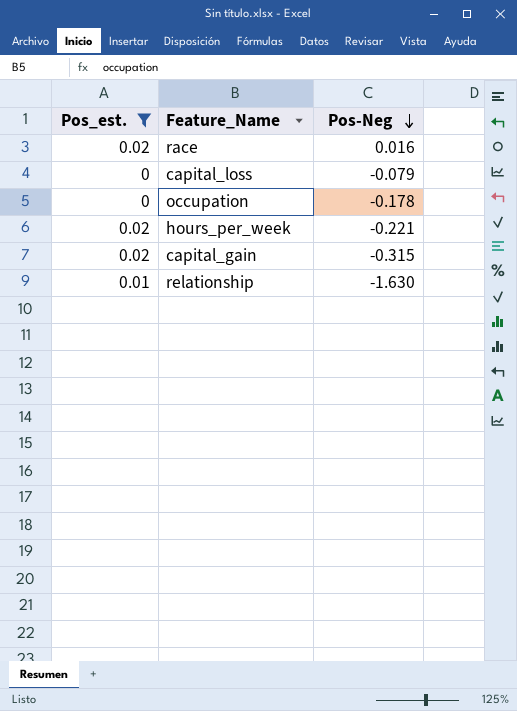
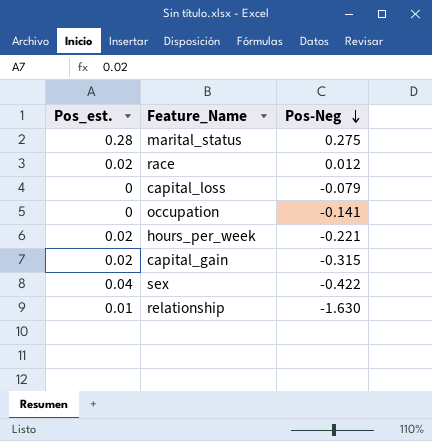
filter: Pos_est. <= 0.02 -> none
race | Pos-Neg: 0.016 -> 0.012
occupation | Pos-Neg: -0.178 -> -0.141

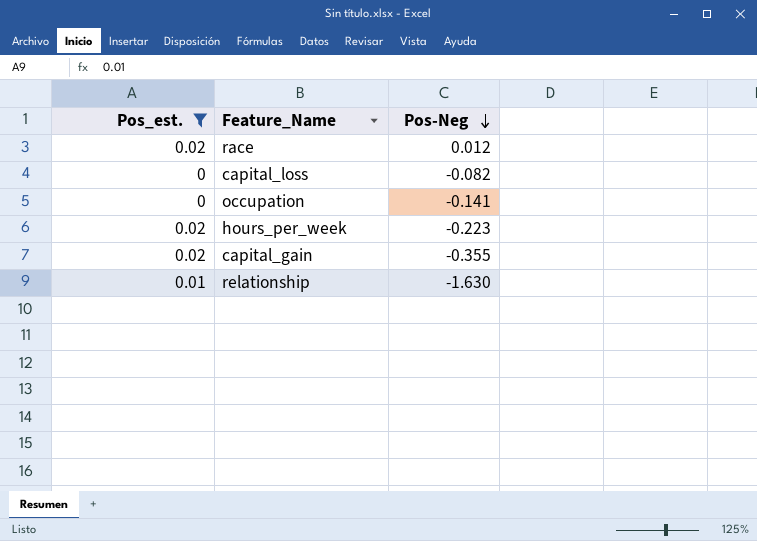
filter: none -> Pos_est. <= 0.02
capital_loss | Pos-Neg: -0.079 -> -0.082
hours_per_week | Pos-Neg: -0.221 -> -0.223
capital_gain | Pos-Neg: -0.315 -> -0.355

